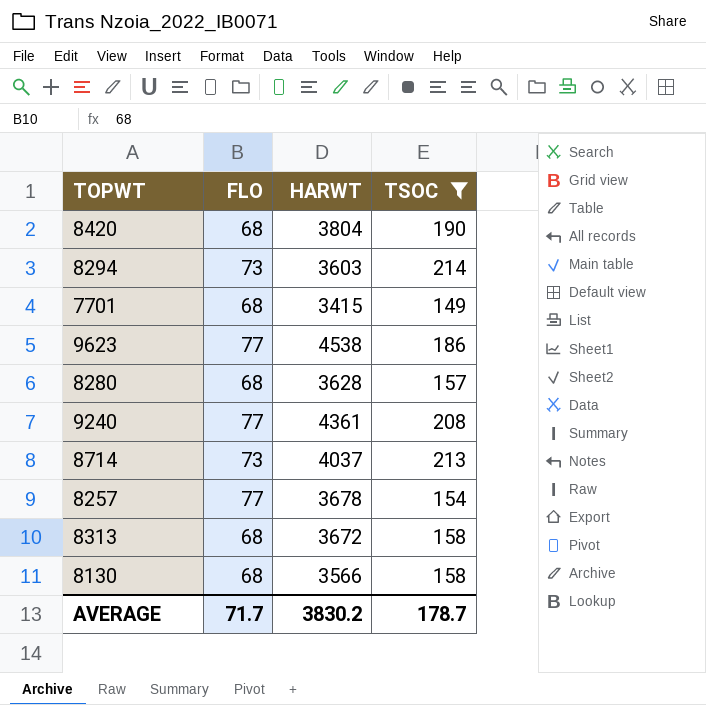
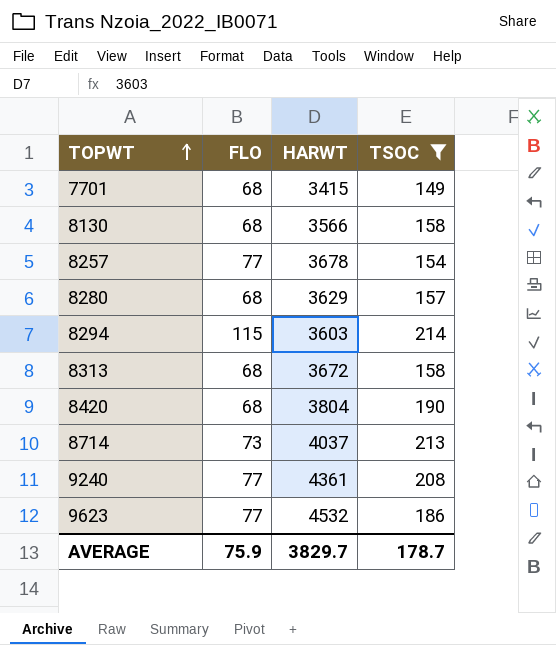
row order: none -> TOPWT ascending
8280 | HARWT: 3628 -> 3629
8294 | FLO: 73 -> 115
9623 | HARWT: 4538 -> 4532
AVERAGE | FLO: 71.7 -> 75.9
AVERAGE | HARWT: 3830.2 -> 3829.7

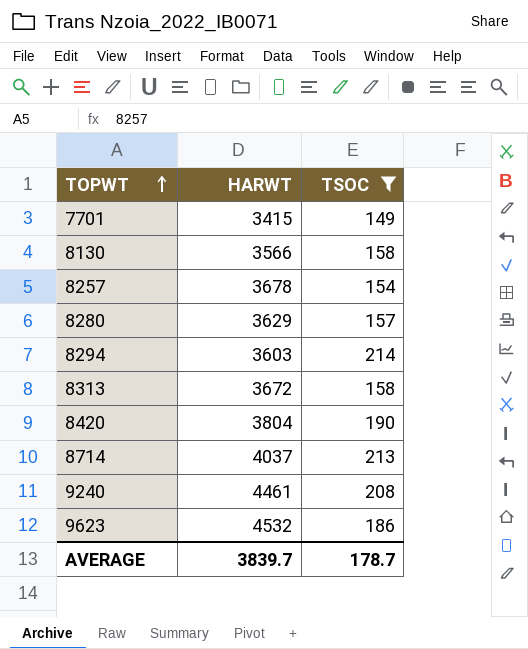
column FLO | position: 2 -> none
9240 | HARWT: 4361 -> 4461
AVERAGE | HARWT: 3829.7 -> 3839.7

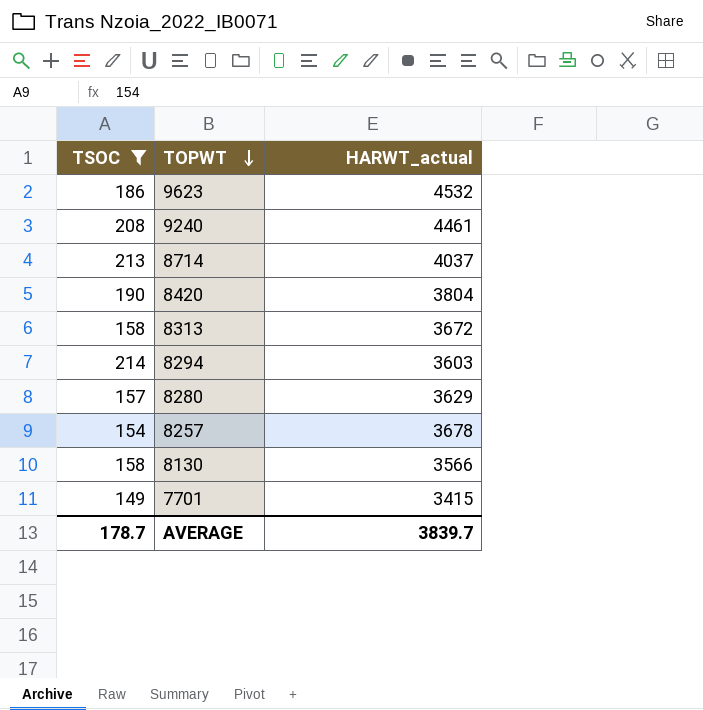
row order: TOPWT ascending -> TOPWT descending
column TSOC | position: 3 -> 1
column name: HARWT -> HARWT_actual

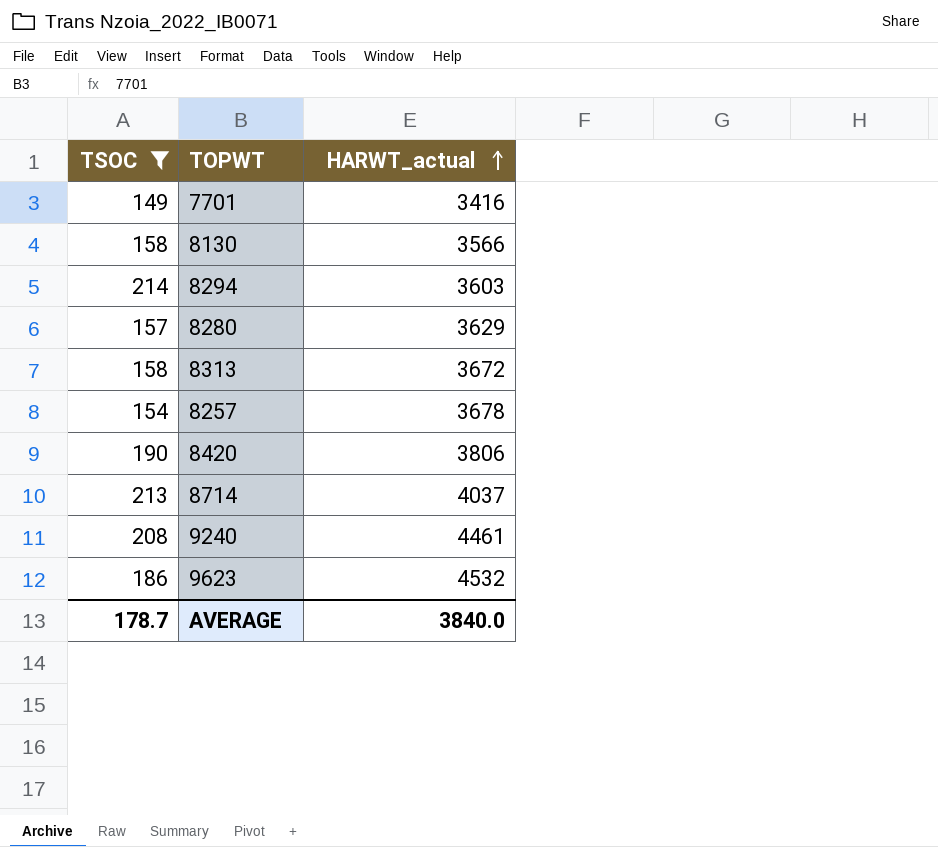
row order: TOPWT descending -> HARWT_actual ascending
7701 | HARWT_actual: 3415 -> 3416
8420 | HARWT_actual: 3804 -> 3806
AVERAGE | HARWT_actual: 3839.7 -> 3840.0

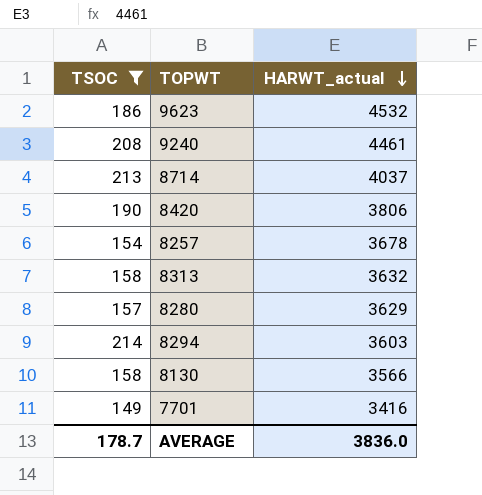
row order: HARWT_actual ascending -> HARWT_actual descending
8313 | HARWT_actual: 3672 -> 3632
AVERAGE | HARWT_actual: 3840.0 -> 3836.0

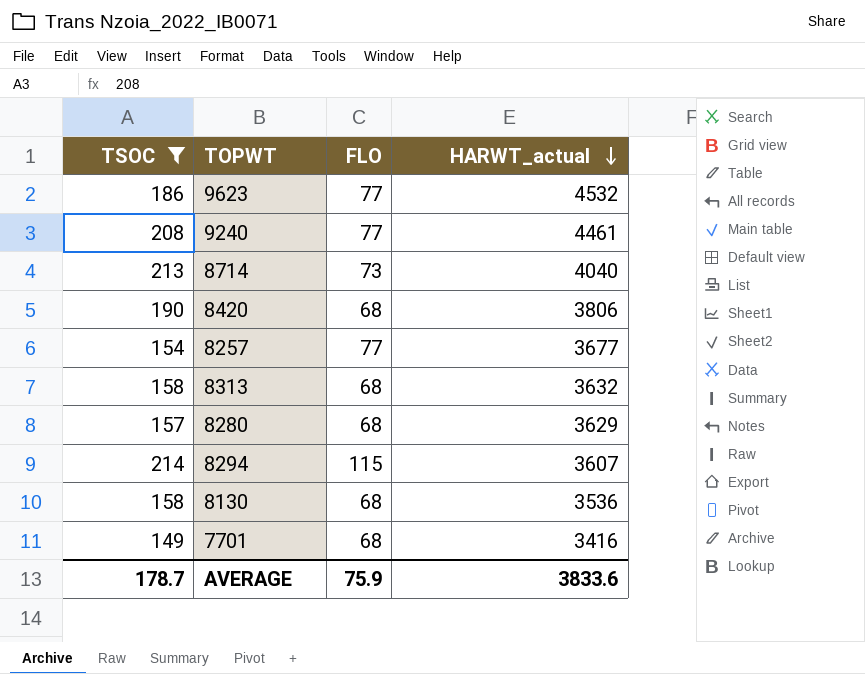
column FLO | position: none -> 3
8714 | HARWT_actual: 4037 -> 4040
8257 | HARWT_actual: 3678 -> 3677
8294 | HARWT_actual: 3603 -> 3607
8130 | HARWT_actual: 3566 -> 3536
AVERAGE | HARWT_actual: 3836.0 -> 3833.6

